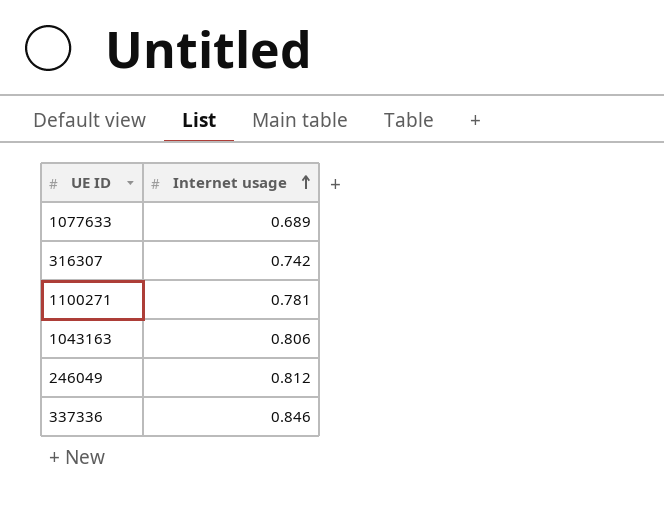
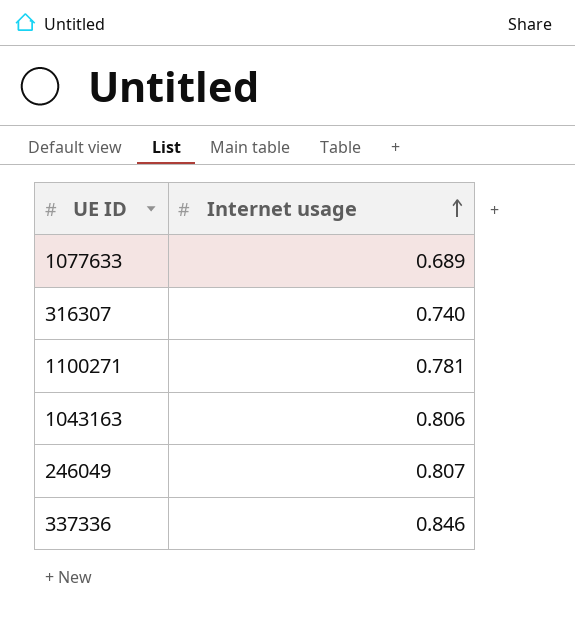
316307 | Internet usage: 0.742 -> 0.740
246049 | Internet usage: 0.812 -> 0.807

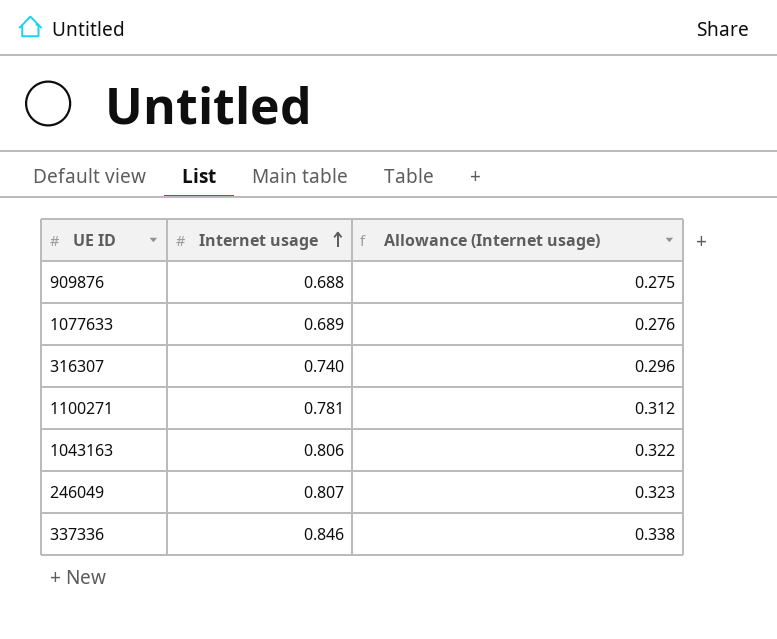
column Allowance (Internet usage) | formula: none -> [Internet usage] * 0.4
row 909876: none -> 0.688 | 0.275

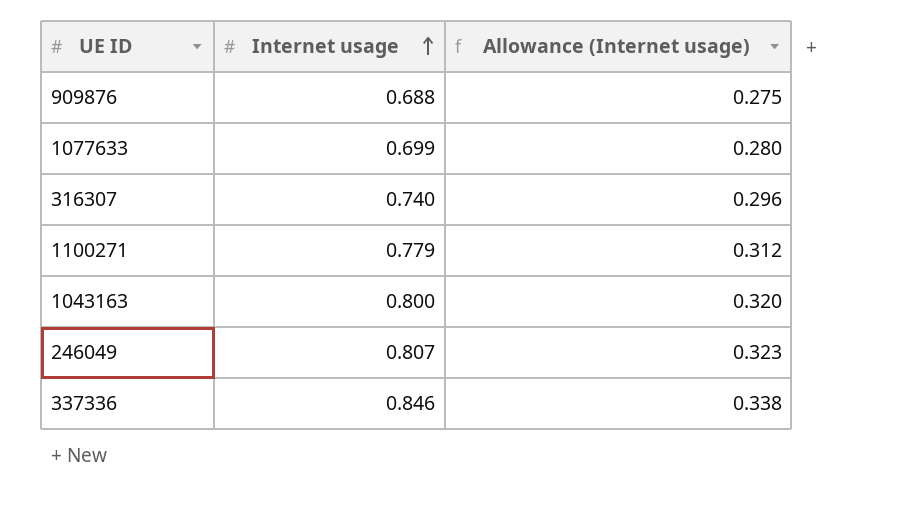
1077633 | Internet usage: 0.689 -> 0.699
1077633 | Allowance (Internet usage): 0.276 -> 0.280
1100271 | Internet usage: 0.781 -> 0.779
1043163 | Internet usage: 0.806 -> 0.800
1043163 | Allowance (Internet usage): 0.322 -> 0.320

